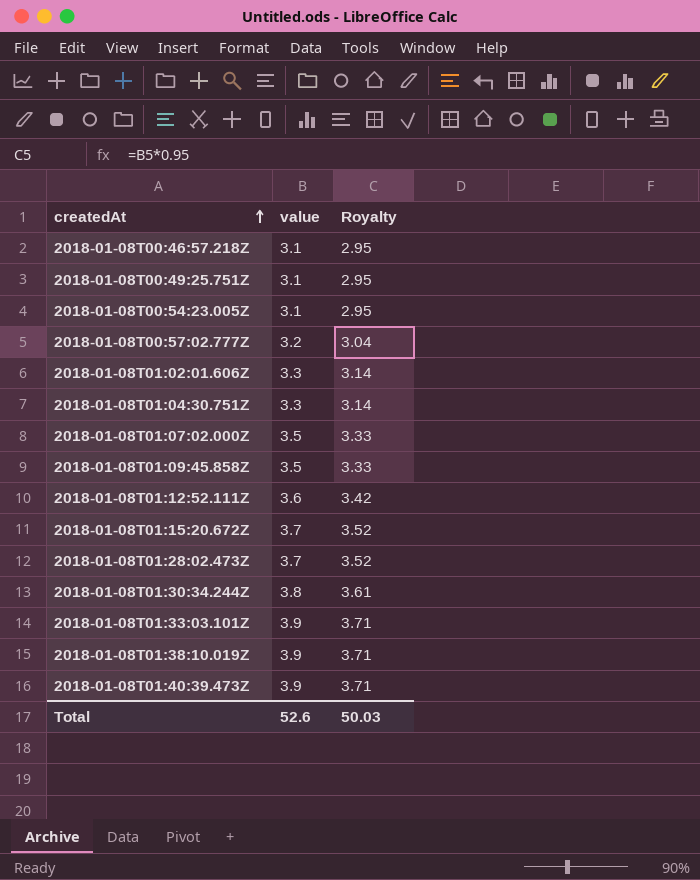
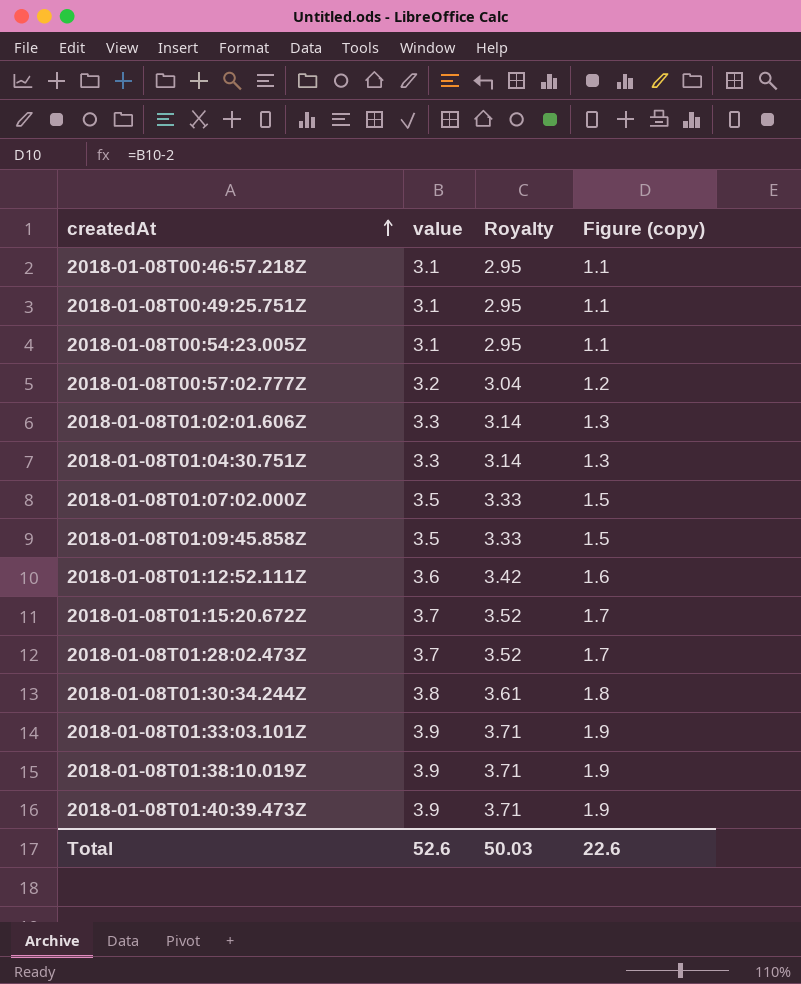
column Figure (copy) | formula: none -> [value] - 2

